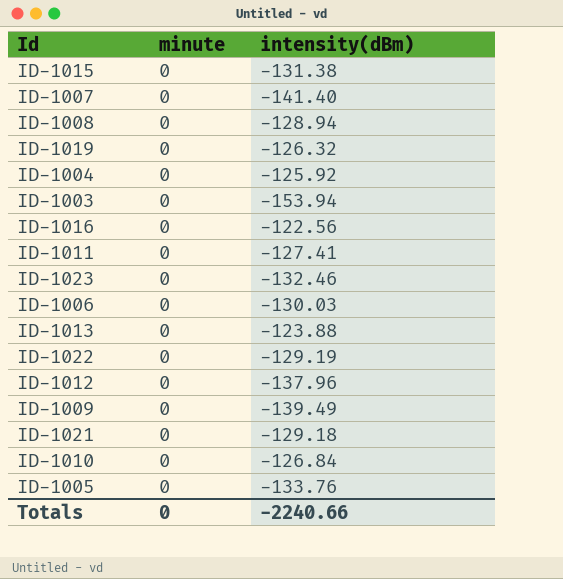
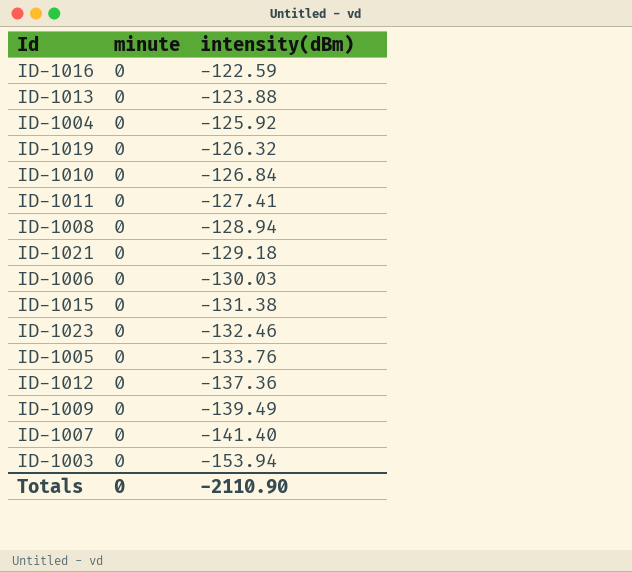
row order: none -> intensity(dBm) descending
row ID-1022: 0 | -129.19 -> none
ID-1016 | intensity(dBm): -122.56 -> -122.59
ID-1012 | intensity(dBm): -137.96 -> -137.36
Totals | intensity(dBm): -2240.66 -> -2110.90

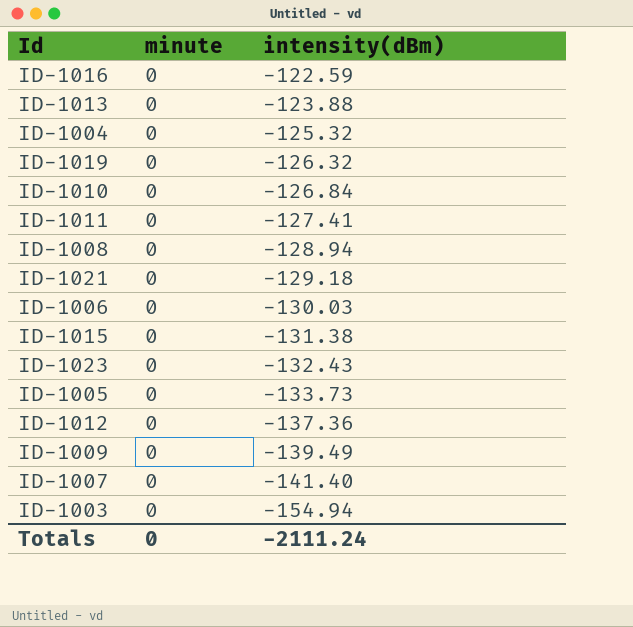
ID-1004 | intensity(dBm): -125.92 -> -125.32
ID-1023 | intensity(dBm): -132.46 -> -132.43
ID-1005 | intensity(dBm): -133.76 -> -133.73
ID-1003 | intensity(dBm): -153.94 -> -154.94
Totals | intensity(dBm): -2110.90 -> -2111.24

